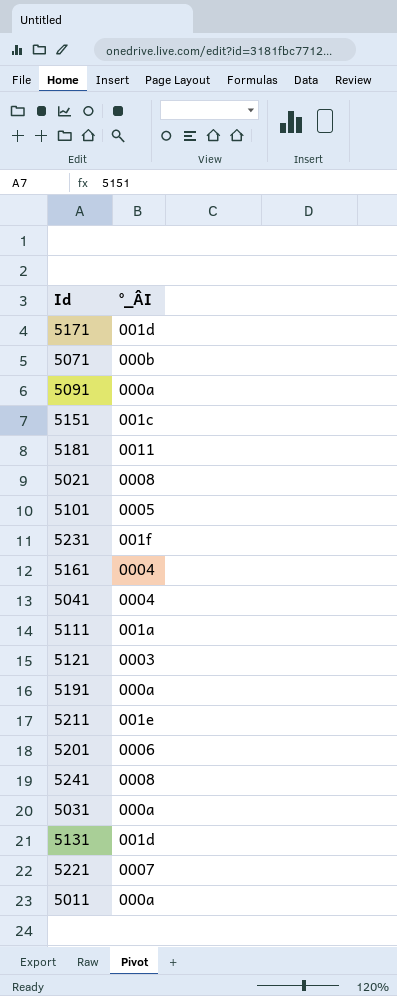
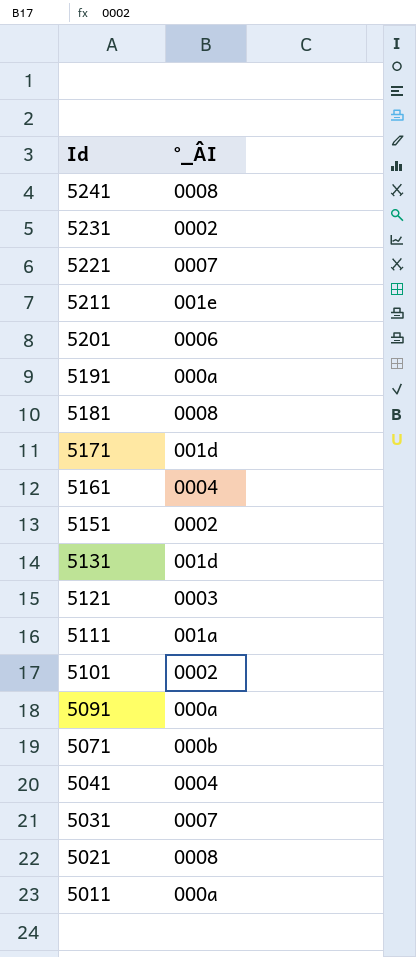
row order: none -> Id descending
5231 | °_ÂI: 001f -> 0002
5181 | °_ÂI: 0011 -> 0008
5151 | °_ÂI: 001c -> 0002
5101 | °_ÂI: 0005 -> 0002
5031 | °_ÂI: 000a -> 0007

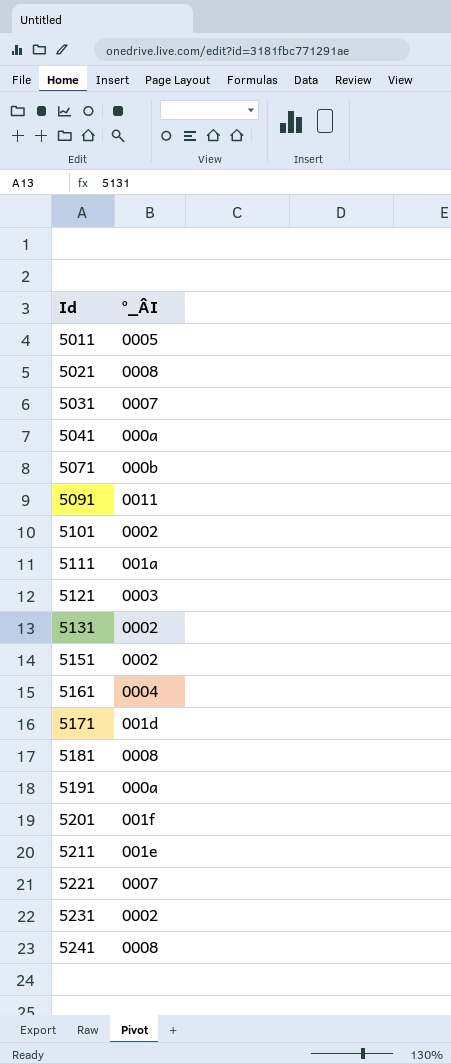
row order: Id descending -> Id ascending
5011 | °_ÂI: 000a -> 0005
5041 | °_ÂI: 0004 -> 000a
5091 | °_ÂI: 000a -> 0011
5131 | °_ÂI: 001d -> 0002
5201 | °_ÂI: 0006 -> 001f

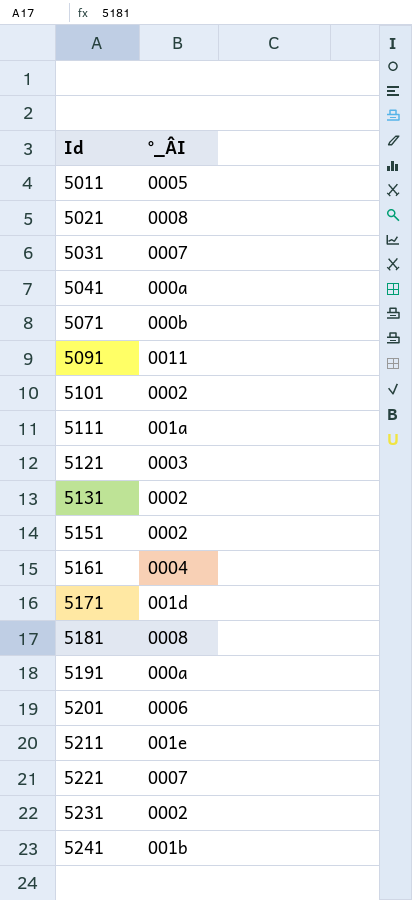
5201 | °_ÂI: 001f -> 0006
5241 | °_ÂI: 0008 -> 001b

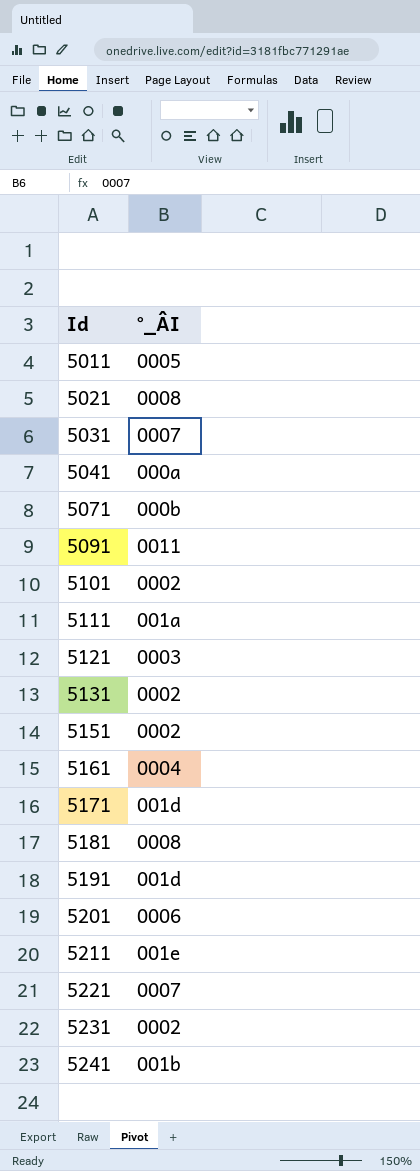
5191 | °_ÂI: 000a -> 001d

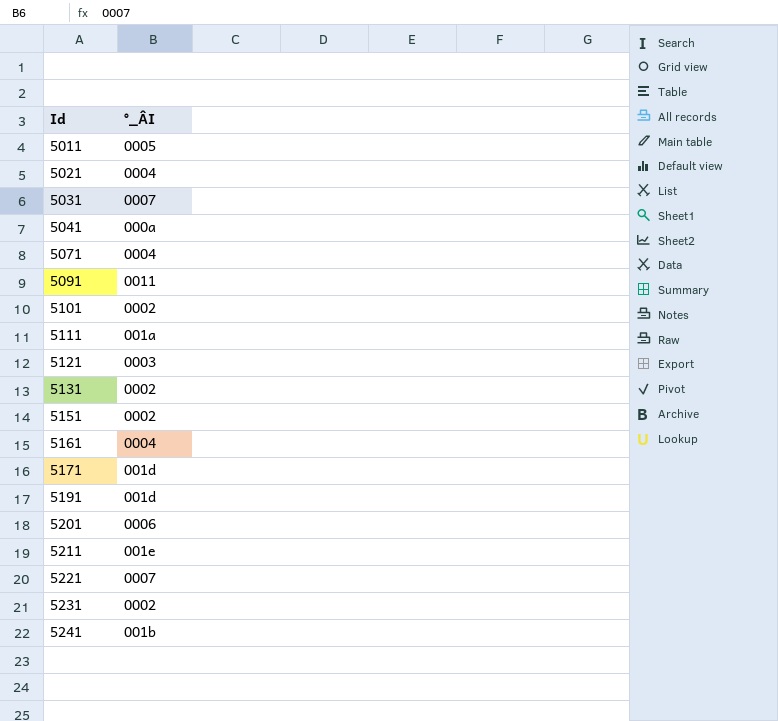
row 5181: 0008 -> none
5021 | °_ÂI: 0008 -> 0004
5071 | °_ÂI: 000b -> 0004

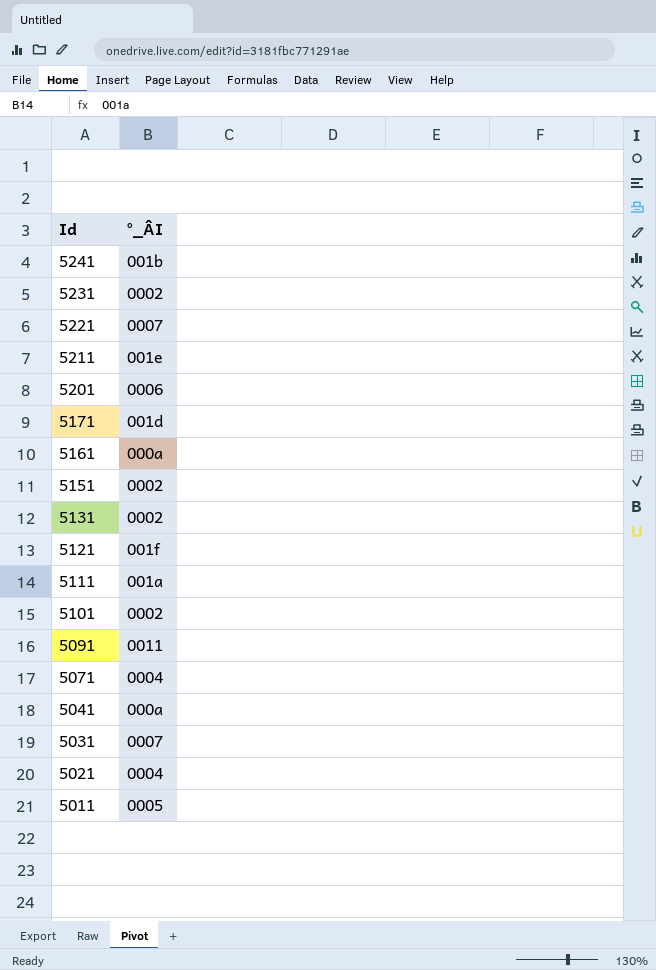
row order: Id ascending -> Id descending
row 5191: 001d -> none
5161 | °_ÂI: 0004 -> 000a
5121 | °_ÂI: 0003 -> 001f

